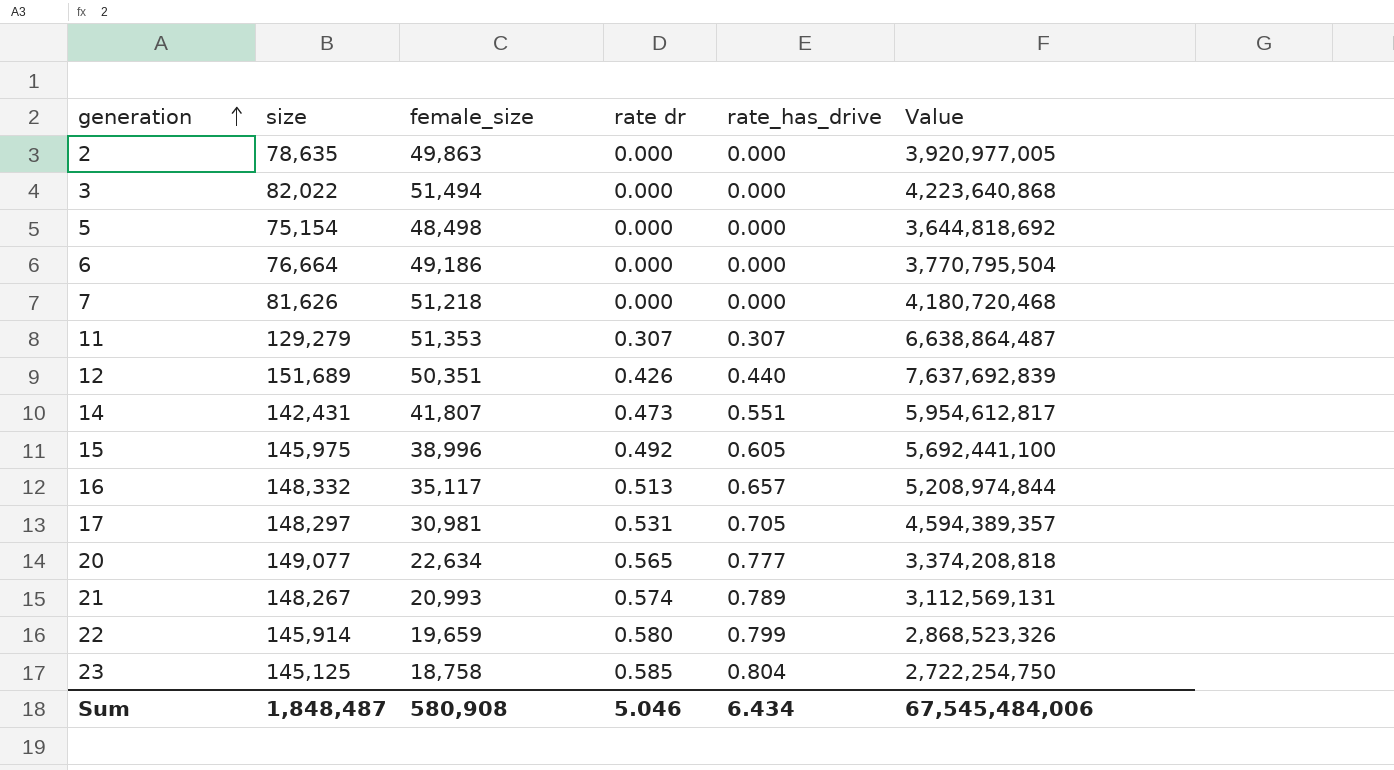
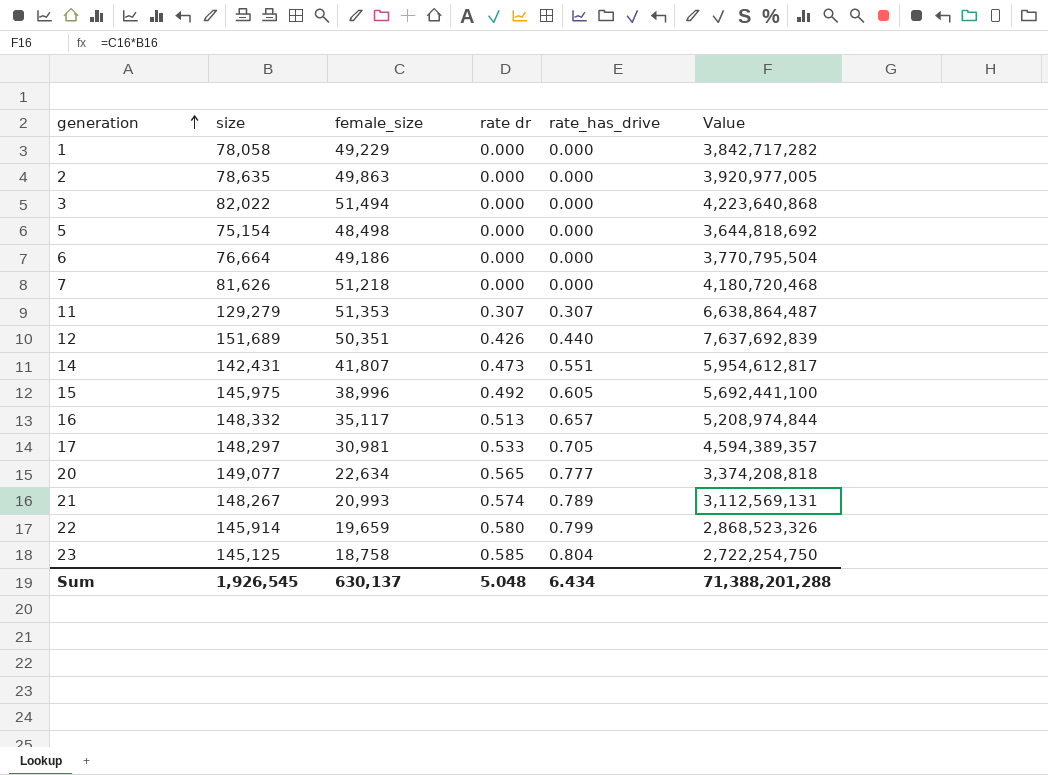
row 1: none -> 78,058 | 49,229 | 0.000 | 0.000 | 3,842,717,282
17 | rate dr: 0.531 -> 0.533
Sum | size: 1,848,487 -> 1,926,545
Sum | female_size: 580,908 -> 630,137
Sum | rate dr: 5.046 -> 5.048
Sum | Value: 67,545,484,006 -> 71,388,201,288

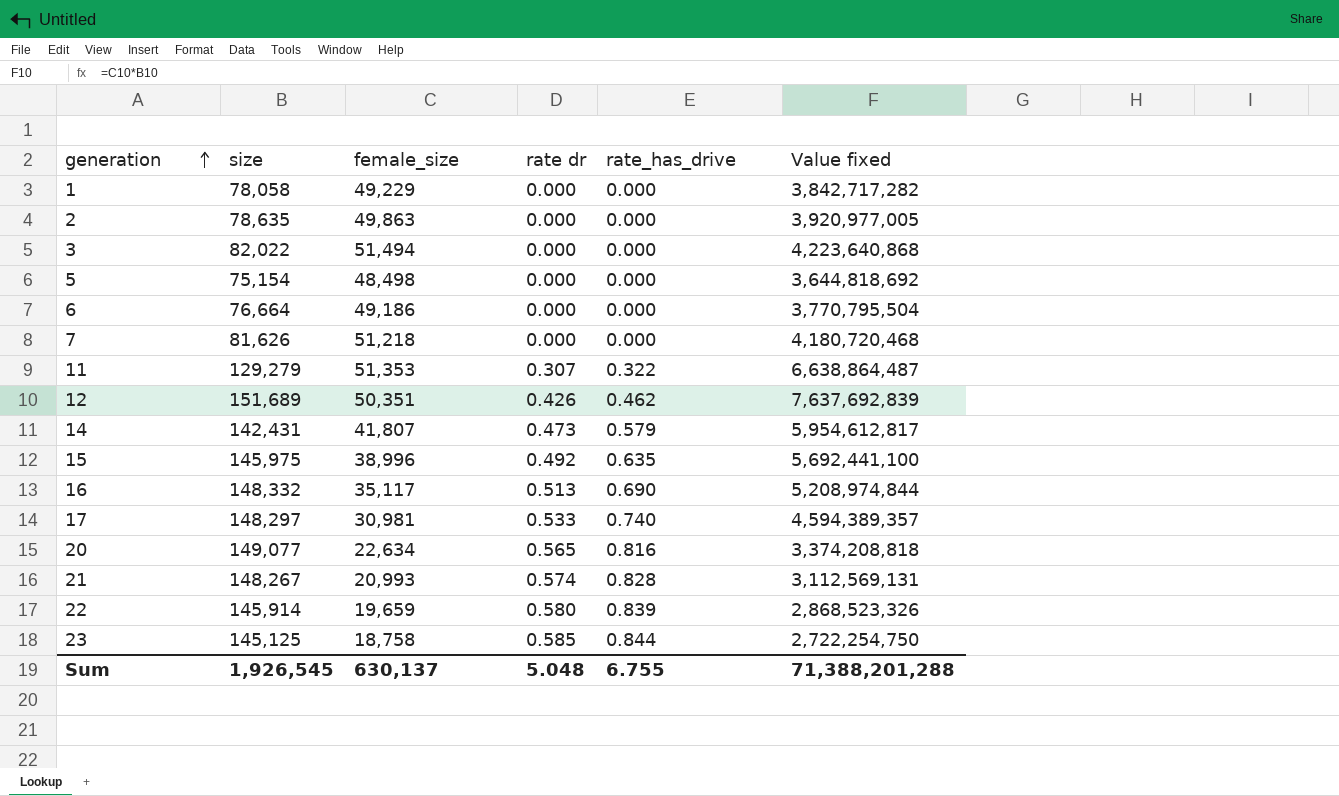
column name: Value -> Value fixed
11 | rate_has_drive: 0.307 -> 0.322
12 | rate_has_drive: 0.440 -> 0.462
14 | rate_has_drive: 0.551 -> 0.579
15 | rate_has_drive: 0.605 -> 0.635
16 | rate_has_drive: 0.657 -> 0.690
17 | rate_has_drive: 0.705 -> 0.740
20 | rate_has_drive: 0.777 -> 0.816
21 | rate_has_drive: 0.789 -> 0.828
22 | rate_has_drive: 0.799 -> 0.839
23 | rate_has_drive: 0.804 -> 0.844
Sum | rate_has_drive: 6.434 -> 6.755

